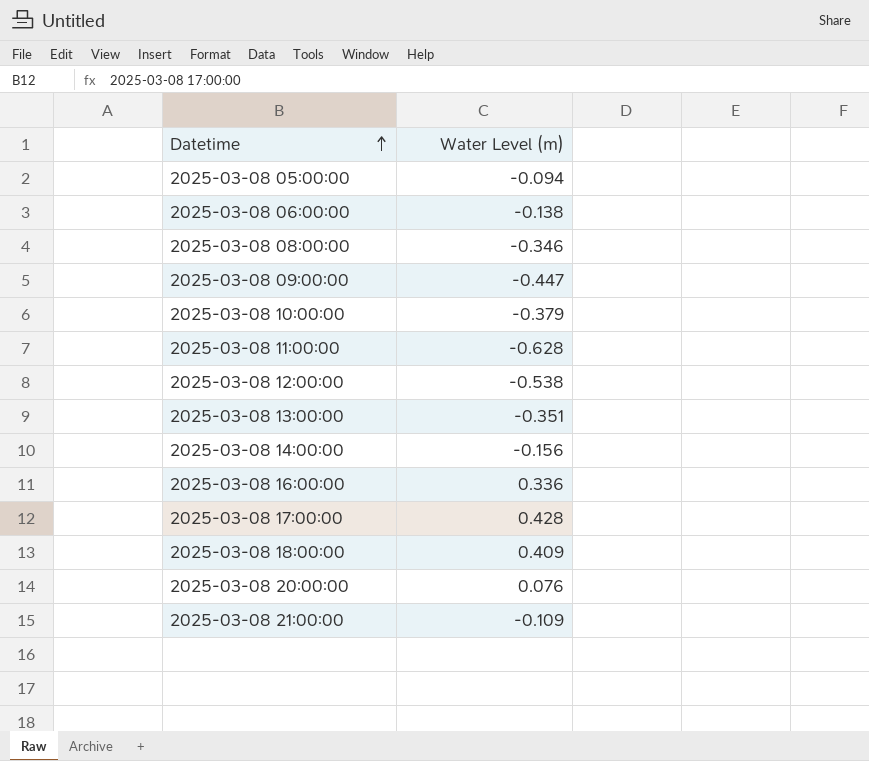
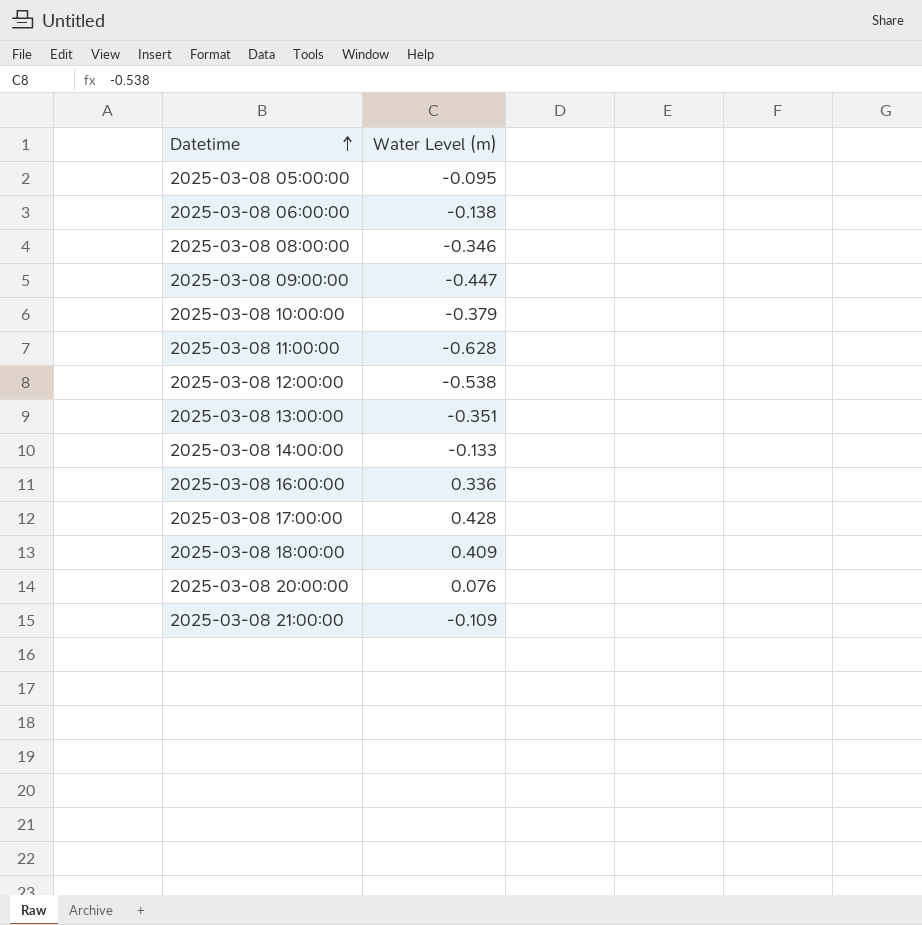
2025-03-08 05:00:00 | Water Level (m): -0.094 -> -0.095
2025-03-08 14:00:00 | Water Level (m): -0.156 -> -0.133

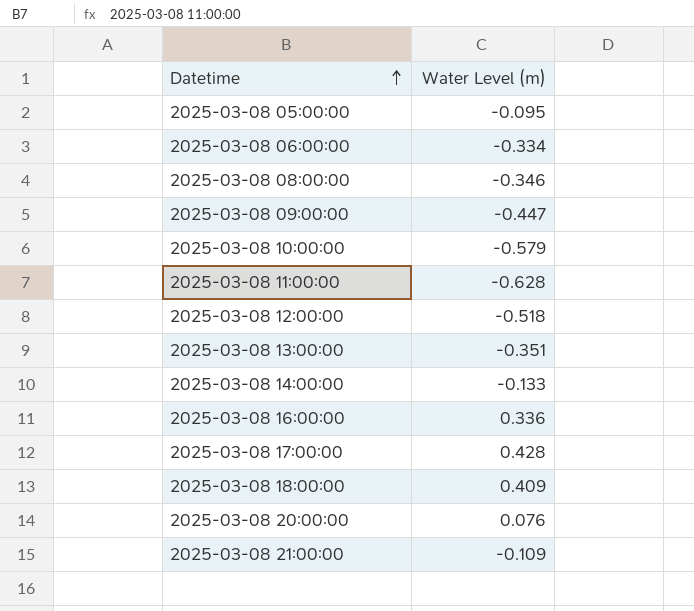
2025-03-08 06:00:00 | Water Level (m): -0.138 -> -0.334
2025-03-08 10:00:00 | Water Level (m): -0.379 -> -0.579
2025-03-08 12:00:00 | Water Level (m): -0.538 -> -0.518

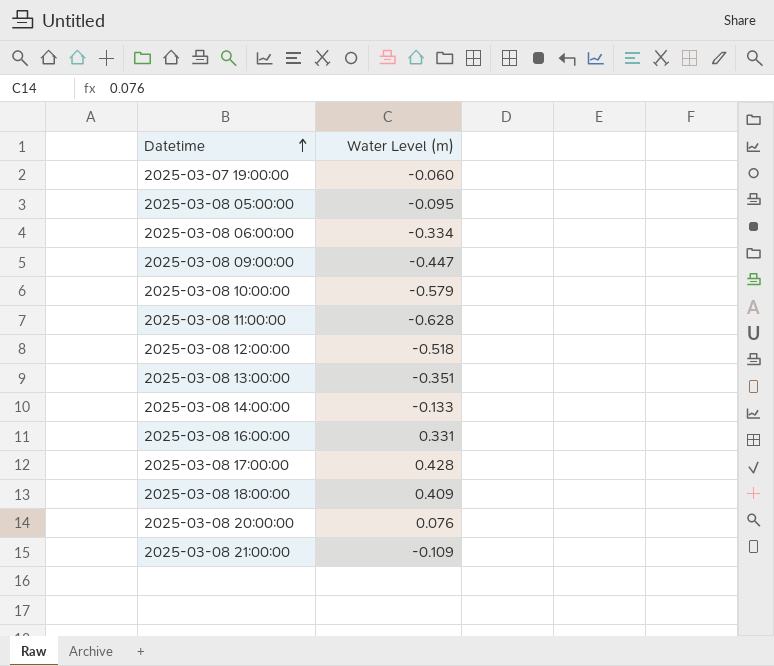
row 2025-03-08 08:00:00: -0.346 -> none
row 2025-03-07 19:00:00: none -> -0.060
2025-03-08 16:00:00 | Water Level (m): 0.336 -> 0.331

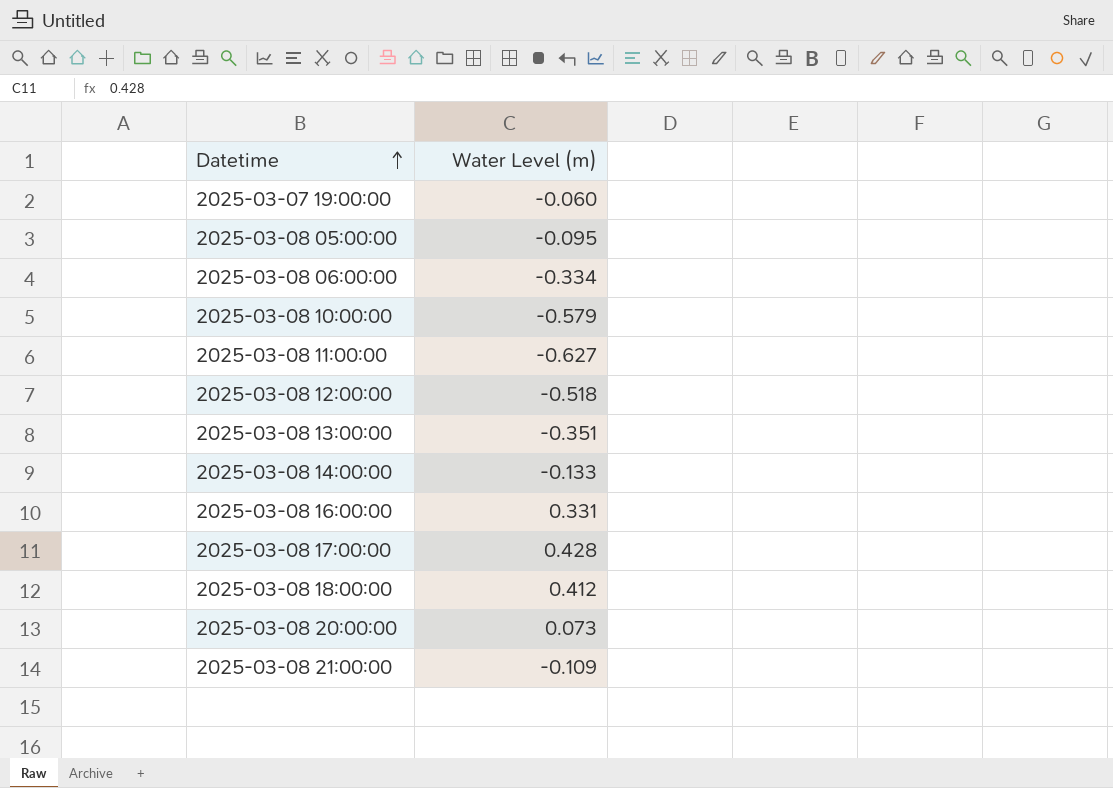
row 2025-03-08 09:00:00: -0.447 -> none
2025-03-08 11:00:00 | Water Level (m): -0.628 -> -0.627
2025-03-08 18:00:00 | Water Level (m): 0.409 -> 0.412
2025-03-08 20:00:00 | Water Level (m): 0.076 -> 0.073

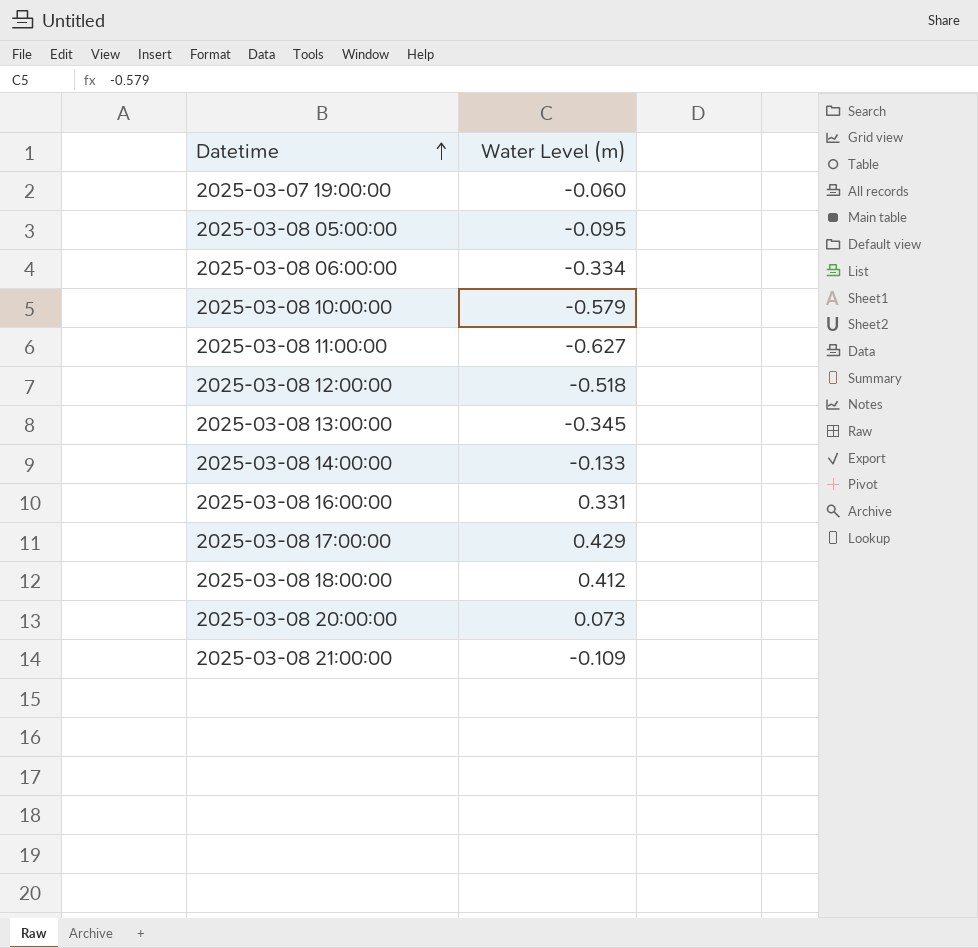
2025-03-08 13:00:00 | Water Level (m): -0.351 -> -0.345
2025-03-08 17:00:00 | Water Level (m): 0.428 -> 0.429

